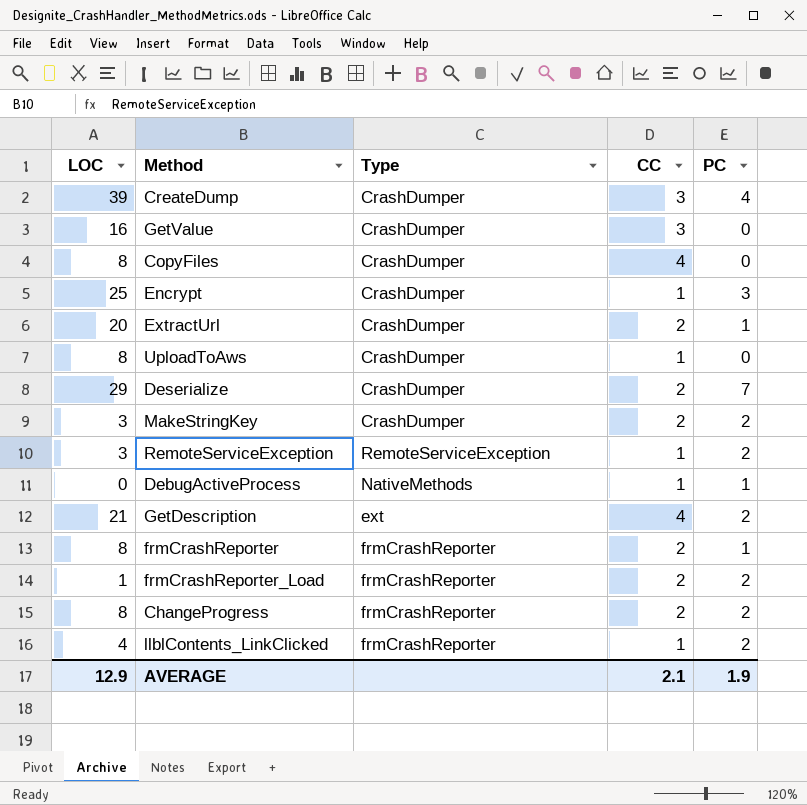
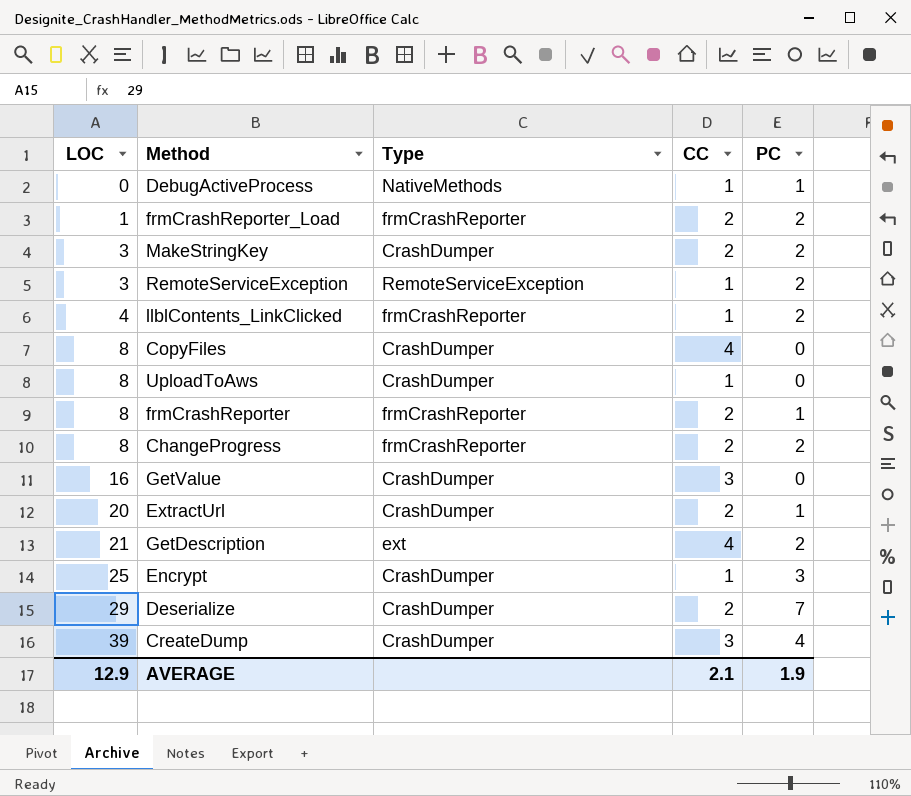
row order: none -> LOC ascending

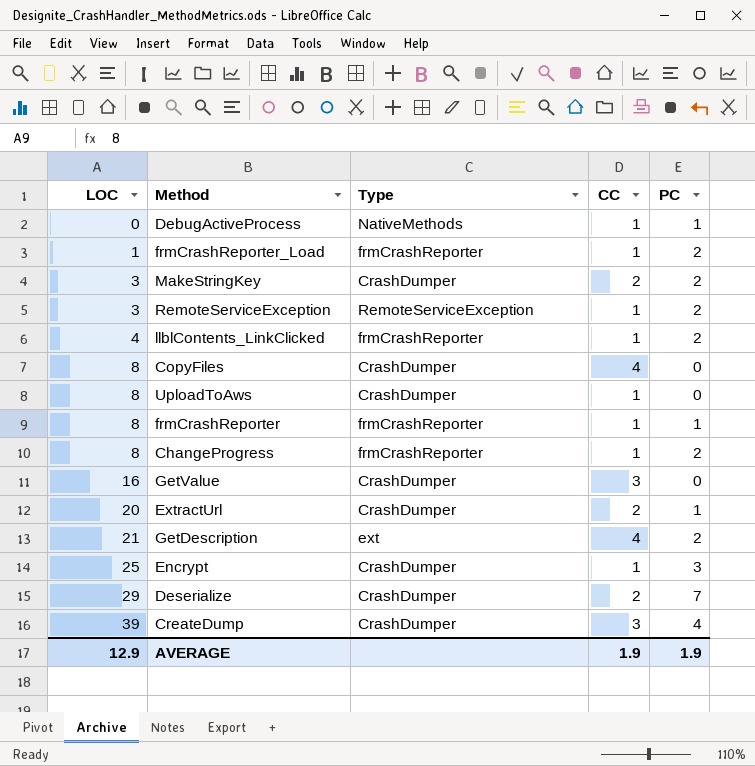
frmCrashReporter_Load | CC: 2 -> 1
frmCrashReporter | CC: 2 -> 1
ChangeProgress | CC: 2 -> 1
AVERAGE | CC: 2.1 -> 1.9

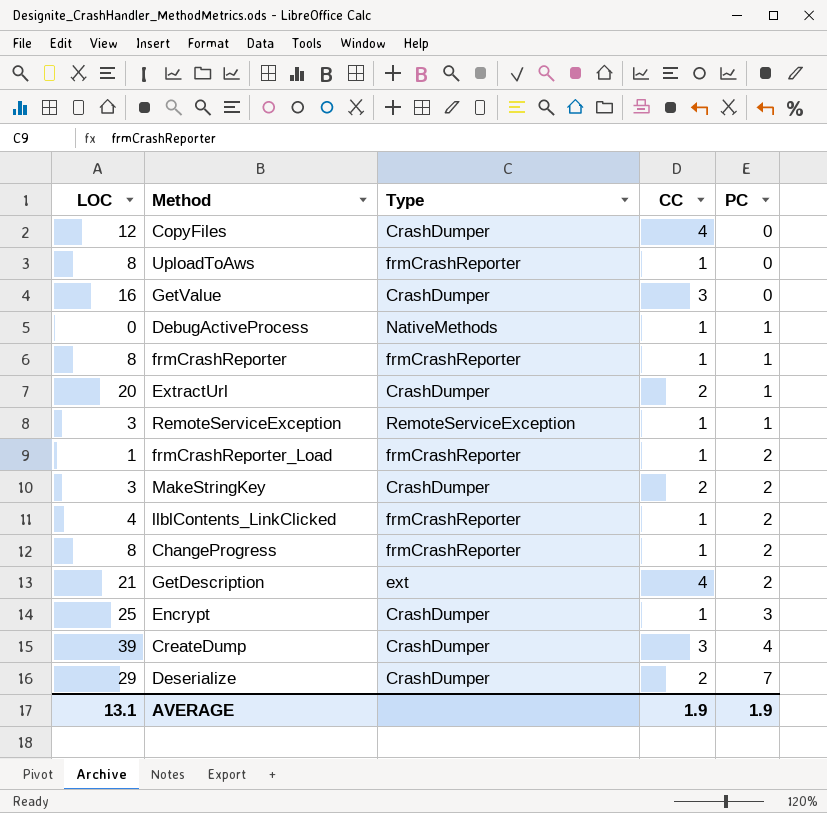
row order: LOC ascending -> PC ascending
CopyFiles | LOC: 8 -> 12
UploadToAws | Type: CrashDumper -> frmCrashReporter
RemoteServiceException | PC: 2 -> 1
AVERAGE | LOC: 12.9 -> 13.1

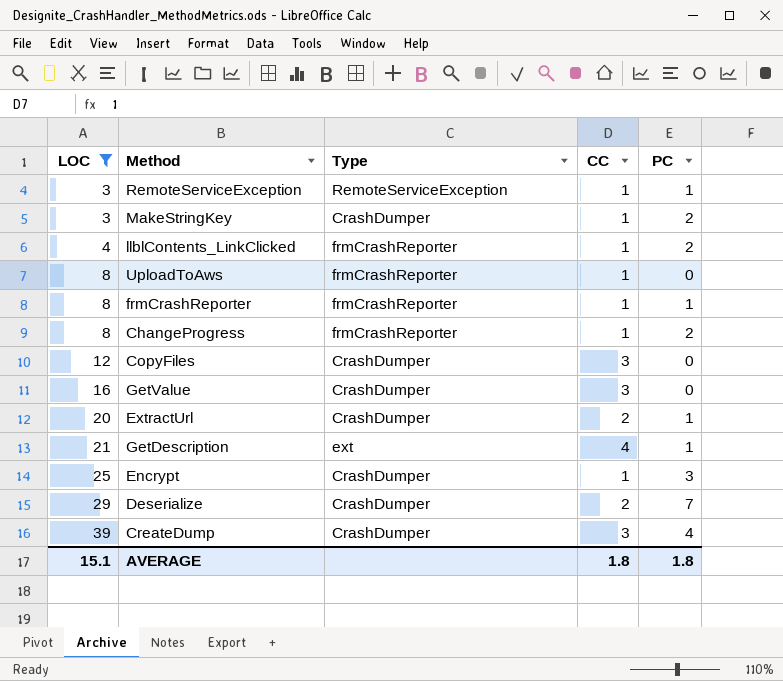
filter: none -> LOC >= 3
row order: PC ascending -> LOC ascending
MakeStringKey | CC: 2 -> 1
CopyFiles | CC: 4 -> 3
GetDescription | PC: 2 -> 1
AVERAGE | LOC: 13.1 -> 15.1
AVERAGE | CC: 1.9 -> 1.8
AVERAGE | PC: 1.9 -> 1.8

